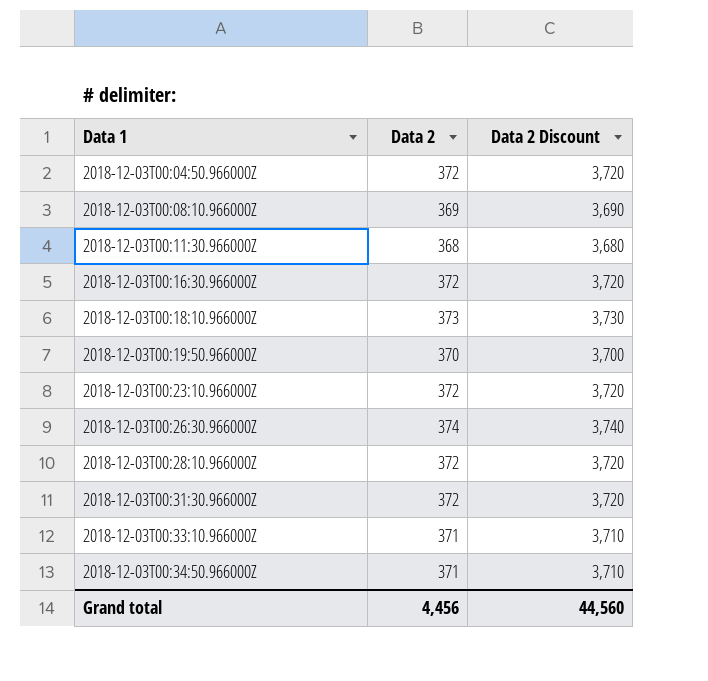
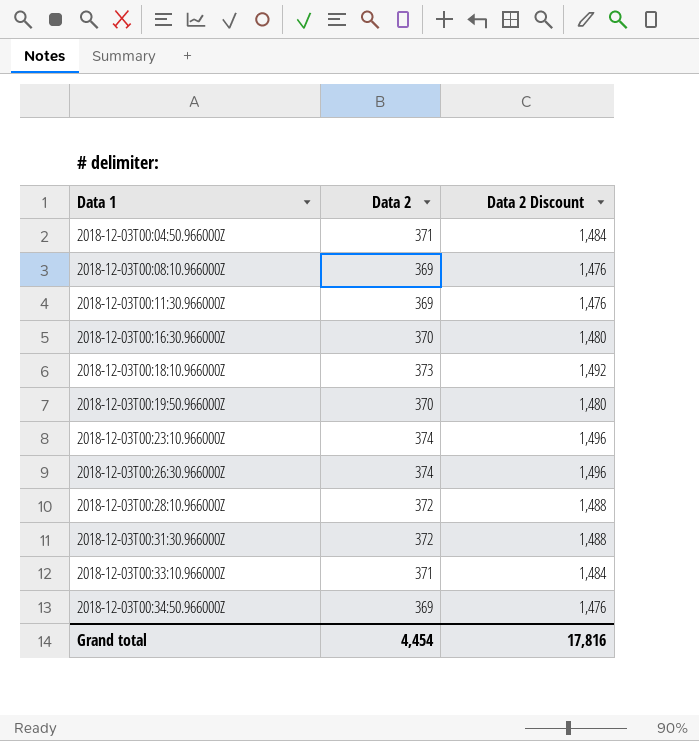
column Data 2 Discount | formula: [Data 2] * 10 -> [Data 2] * 4
2018-12-03T00:04:50.966000Z | Data 2: 372 -> 371
2018-12-03T00:11:30.966000Z | Data 2: 368 -> 369
2018-12-03T00:16:30.966000Z | Data 2: 372 -> 370
2018-12-03T00:23:10.966000Z | Data 2: 372 -> 374
2018-12-03T00:34:50.966000Z | Data 2: 371 -> 369
Grand total | Data 2: 4,456 -> 4,454
Grand total | Data 2 Discount: 44,560 -> 17,816

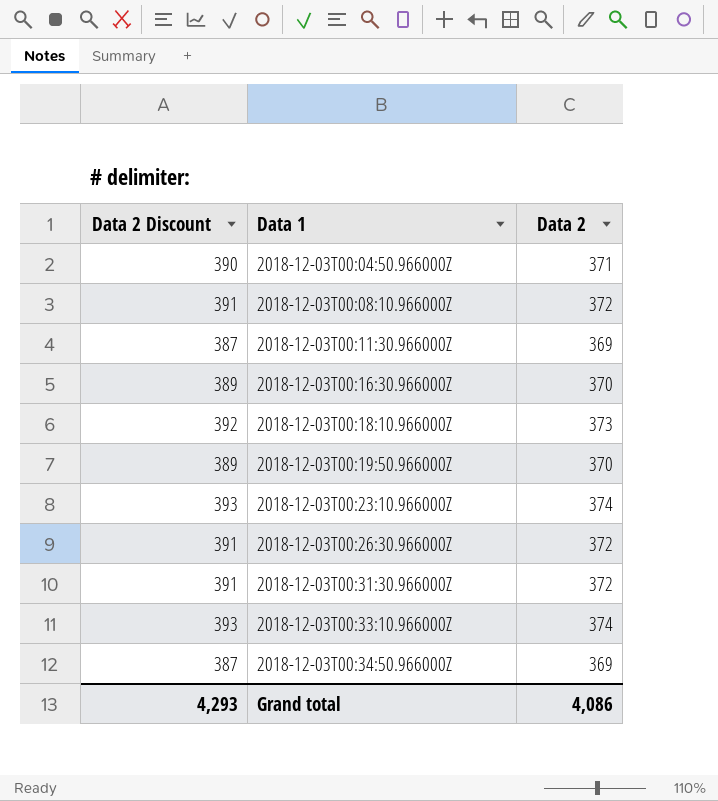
column Data 2 Discount | formula: [Data 2] * 4 -> [Data 2] * 1.05
column Data 2 Discount | position: 3 -> 1
row 2018-12-03T00:28:10.966000Z: 372 | 1,488 -> none
2018-12-03T00:08:10.966000Z | Data 2: 369 -> 372
2018-12-03T00:26:30.966000Z | Data 2: 374 -> 372
2018-12-03T00:33:10.966000Z | Data 2: 371 -> 374
Grand total | Data 2 Discount: 17,816 -> 4,293
Grand total | Data 2: 4,454 -> 4,086

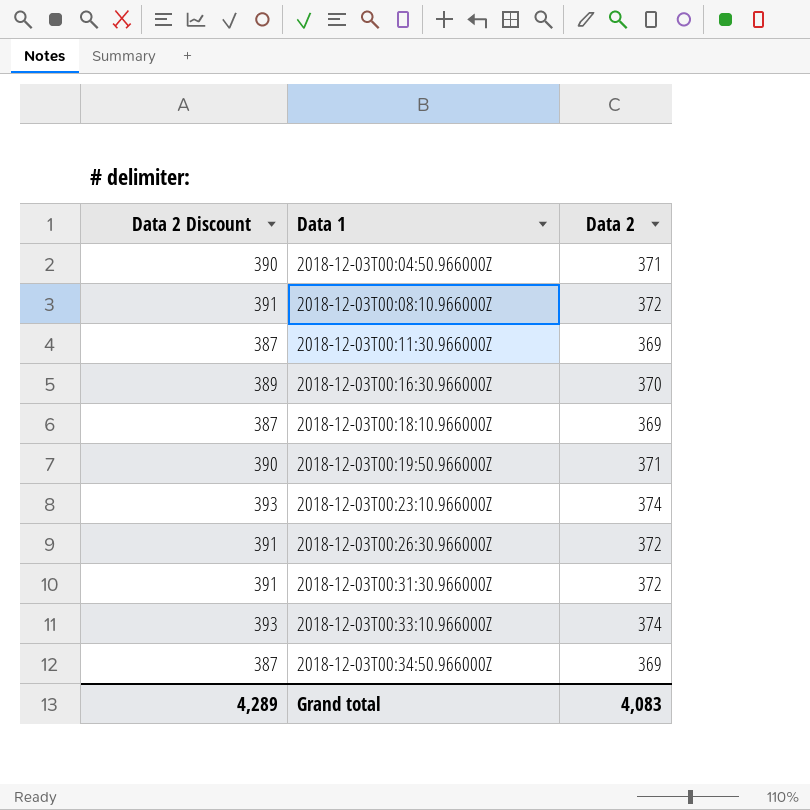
2018-12-03T00:18:10.966000Z | Data 2 Discount: 392 -> 387
2018-12-03T00:18:10.966000Z | Data 2: 373 -> 369
2018-12-03T00:19:50.966000Z | Data 2 Discount: 389 -> 390
2018-12-03T00:19:50.966000Z | Data 2: 370 -> 371
Grand total | Data 2 Discount: 4,293 -> 4,289
Grand total | Data 2: 4,086 -> 4,083

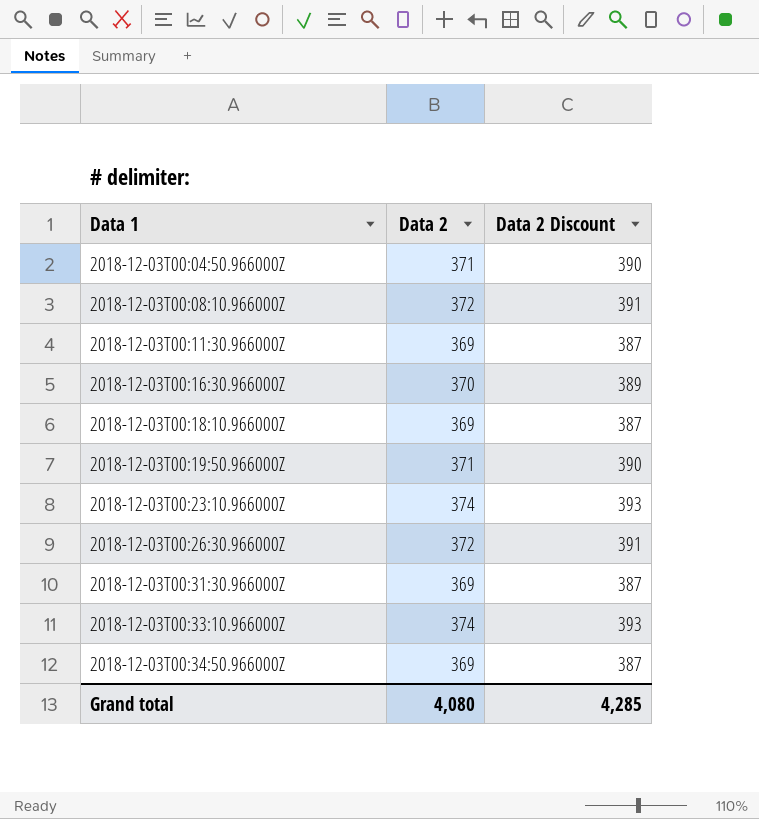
column Data 2 Discount | position: 1 -> 3
2018-12-03T00:31:30.966000Z | Data 2: 372 -> 369
2018-12-03T00:31:30.966000Z | Data 2 Discount: 391 -> 387
Grand total | Data 2: 4,083 -> 4,080
Grand total | Data 2 Discount: 4,289 -> 4,285

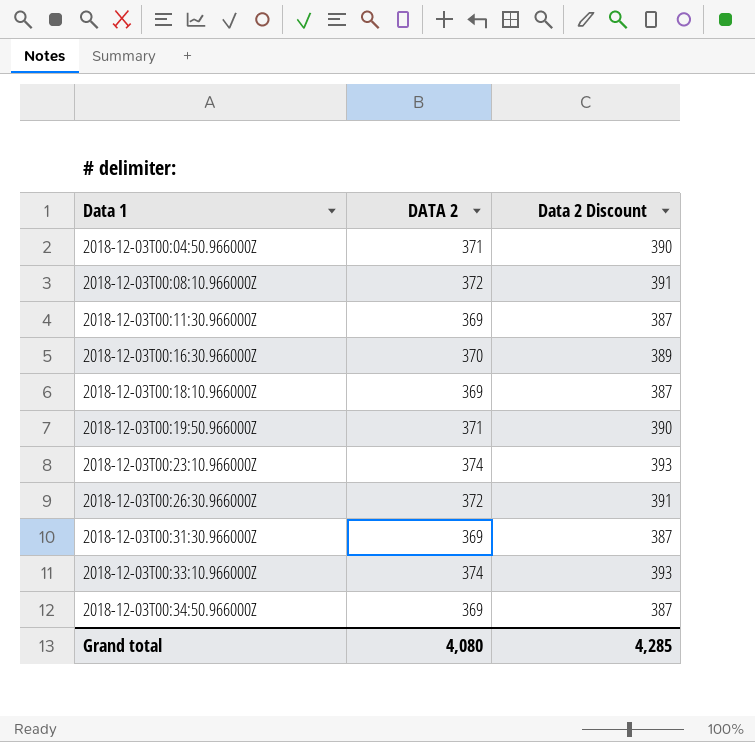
column name: Data 2 -> DATA 2

